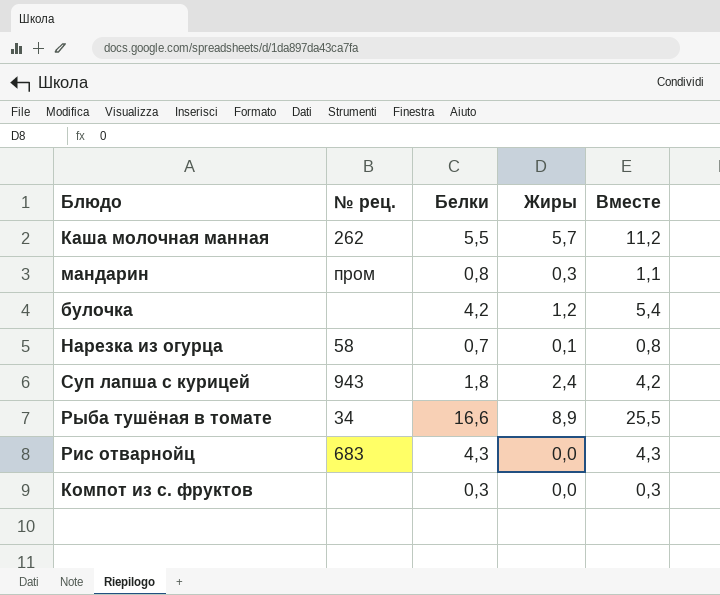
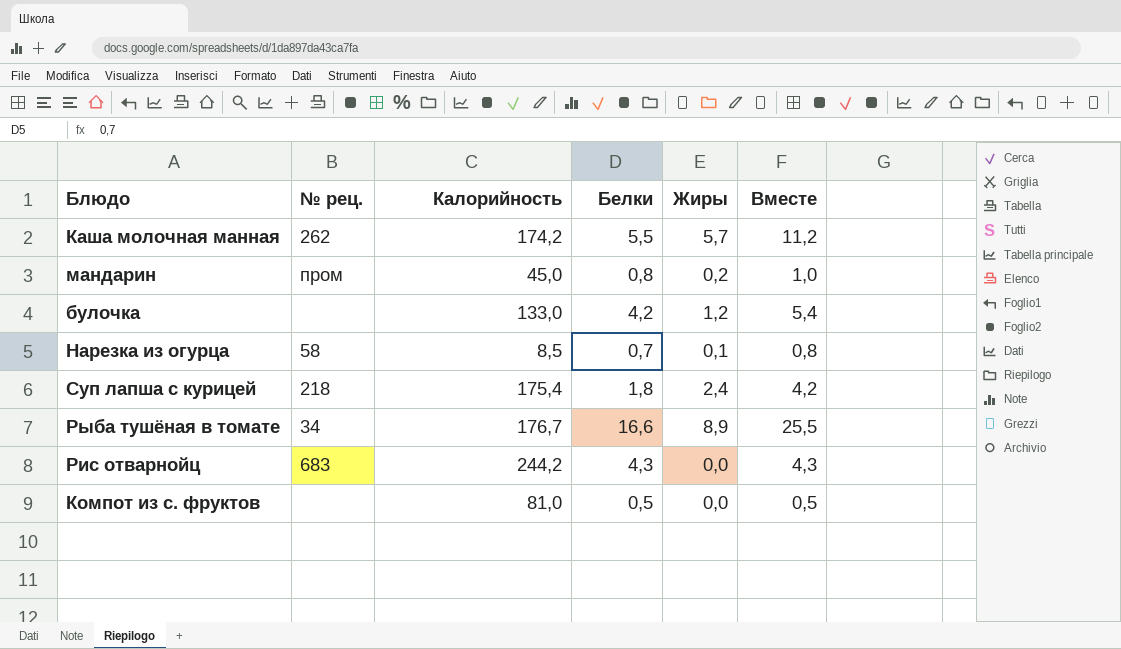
column Калорийность | position: none -> 3
мандарин | Жиры: 0,3 -> 0,2
мандарин | Вместе: 1,1 -> 1,0
Суп лапша с курицей | № рец.: 943 -> 218
Компот из с. фруктов | Белки: 0,3 -> 0,5
Компот из с. фруктов | Вместе: 0,3 -> 0,5

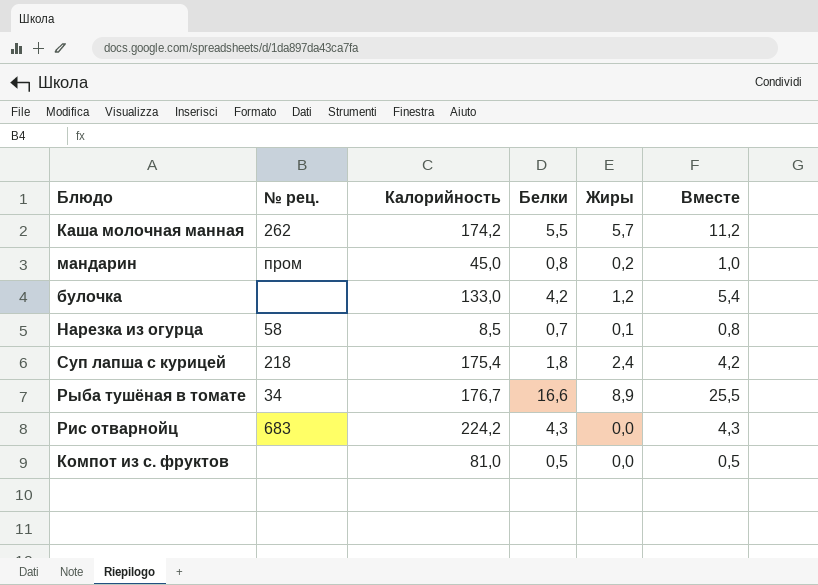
Рис отварнойц | Калорийность: 244,2 -> 224,2

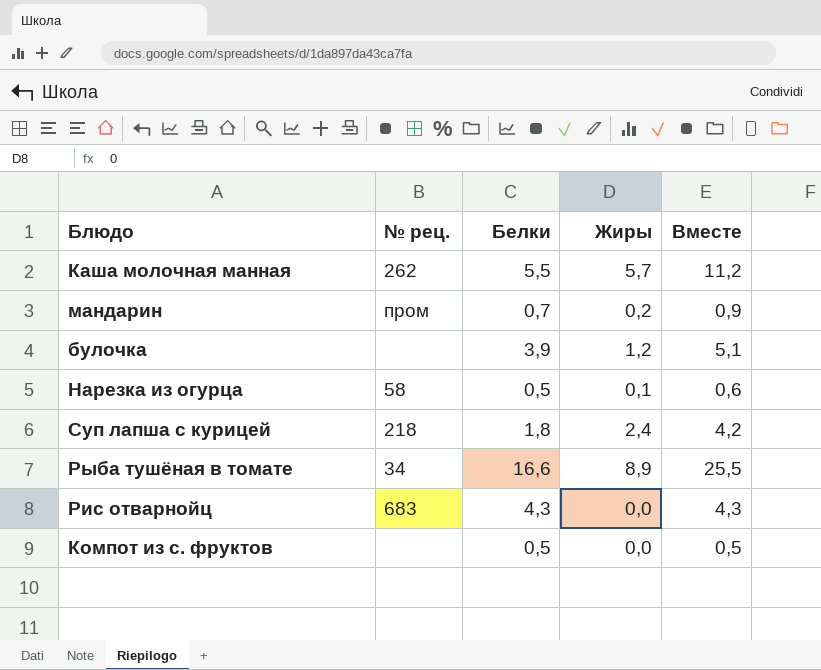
column Калорийность | position: 3 -> none
мандарин | Белки: 0,8 -> 0,7
мандарин | Вместе: 1,0 -> 0,9
булочка | Белки: 4,2 -> 3,9
булочка | Вместе: 5,4 -> 5,1
Нарезка из огурца | Белки: 0,7 -> 0,5
Нарезка из огурца | Вместе: 0,8 -> 0,6

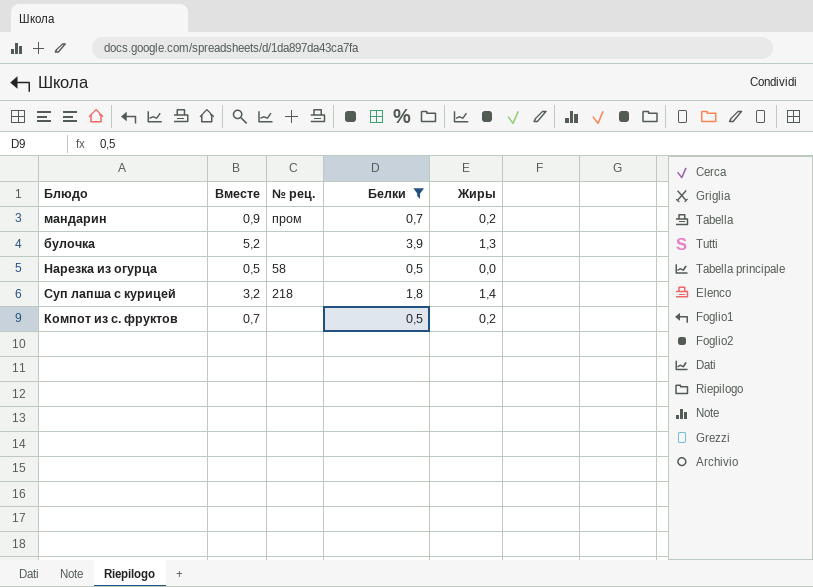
filter: none -> Белки <= 3,9
column Вместе | position: 5 -> 2
булочка | Вместе: 5,1 -> 5,2
булочка | Жиры: 1,2 -> 1,3
Нарезка из огурца | Вместе: 0,6 -> 0,5
Нарезка из огурца | Жиры: 0,1 -> 0,0
Суп лапша с курицей | Вместе: 4,2 -> 3,2
Суп лапша с курицей | Жиры: 2,4 -> 1,4
Компот из с. фруктов | Вместе: 0,5 -> 0,7
Компот из с. фруктов | Жиры: 0,0 -> 0,2

